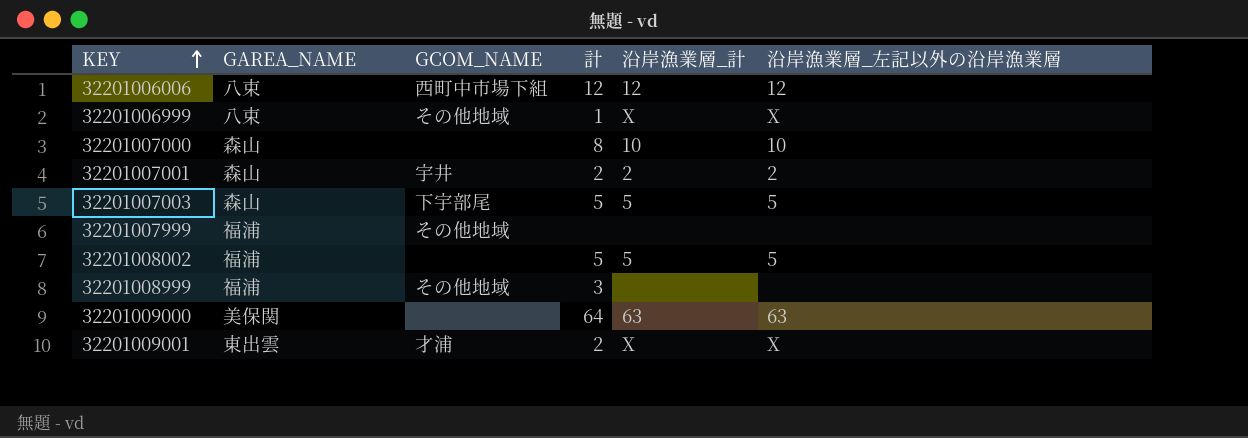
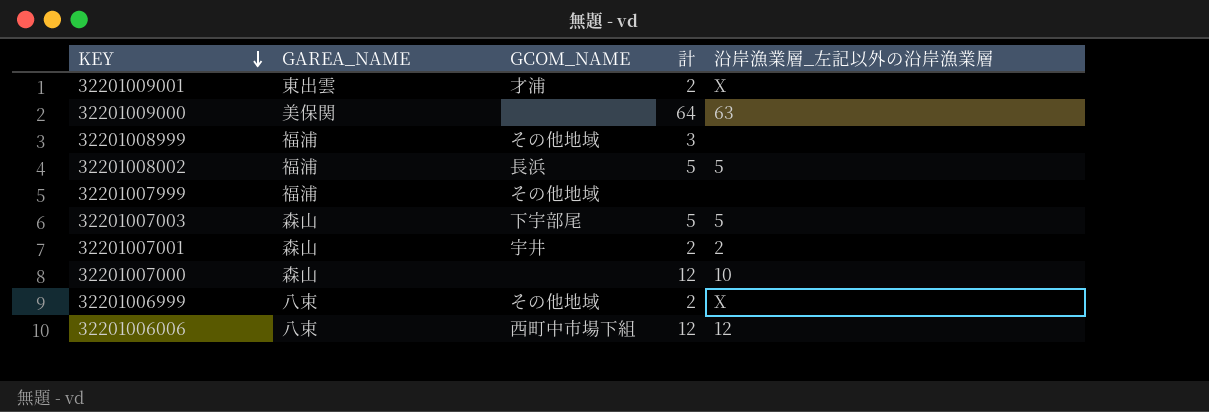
row order: KEY ascending -> KEY descending
column 沿岸漁業層_計 | position: 5 -> none
32201008002 | GCOM_NAME: none -> 長浜
32201007000 | 計: 8 -> 12
32201006999 | 計: 1 -> 2

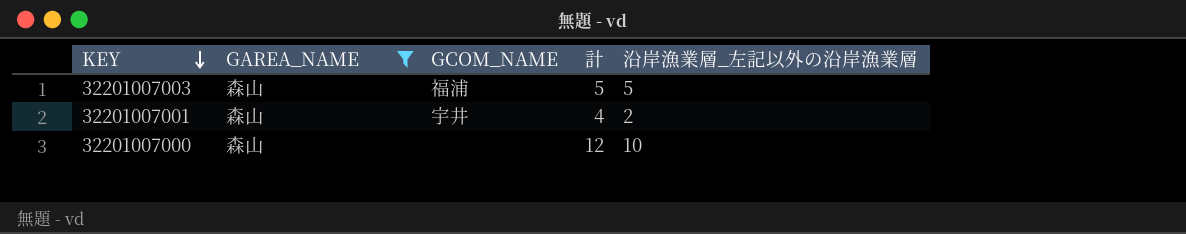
filter: none -> GAREA_NAME = 森山
32201007003 | GCOM_NAME: 下宇部尾 -> 福浦
32201007001 | 計: 2 -> 4

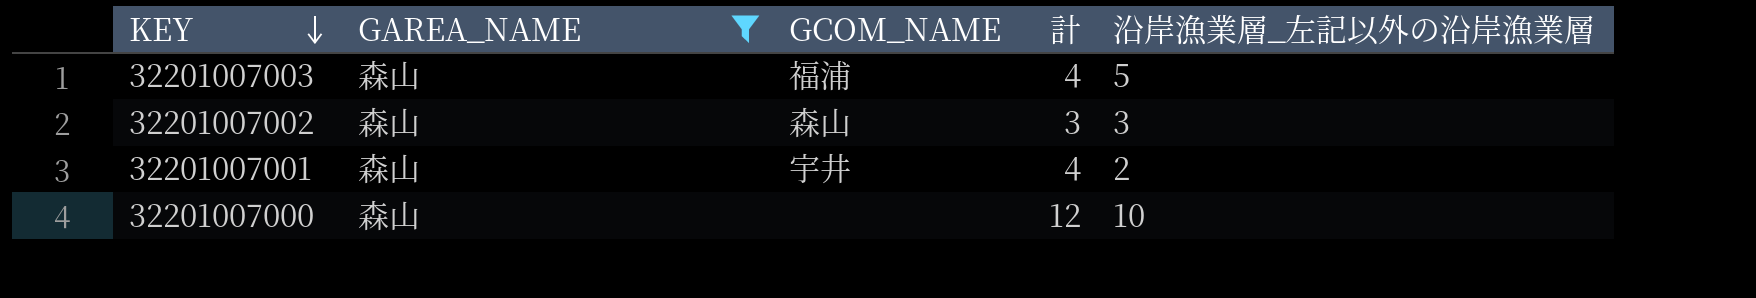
32201007003 | 計: 5 -> 4
row 32201007002: none -> 森山 | 森山 | 3 | 3

